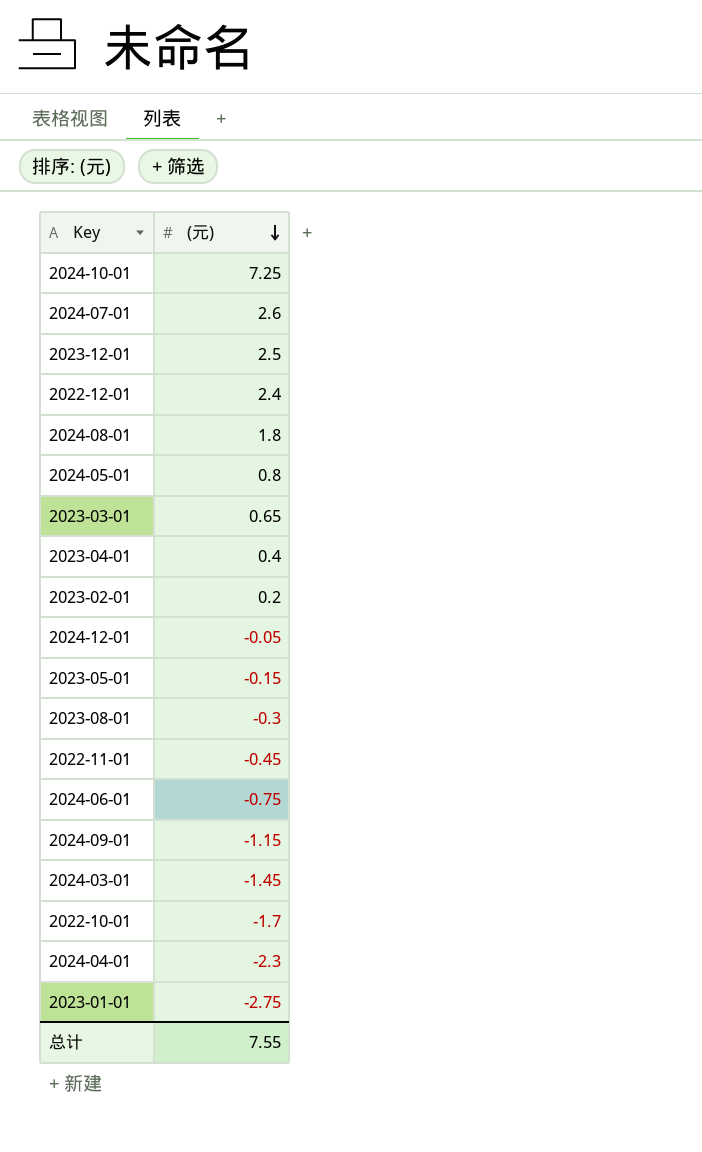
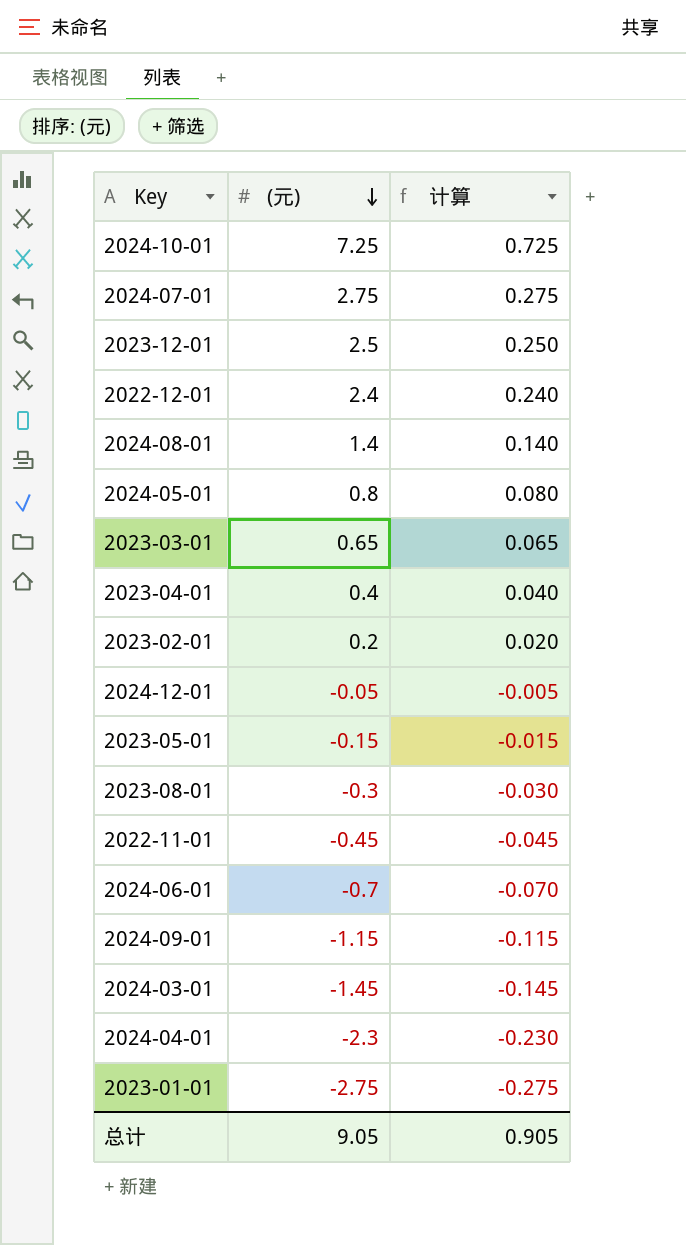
column 计算 | formula: none -> [(元)] * 0.1
row 2022-10-01: -1.7 -> none
2024-07-01 | (元): 2.6 -> 2.75
2024-08-01 | (元): 1.8 -> 1.4
2024-06-01 | (元): -0.75 -> -0.7
总计 | (元): 7.55 -> 9.05

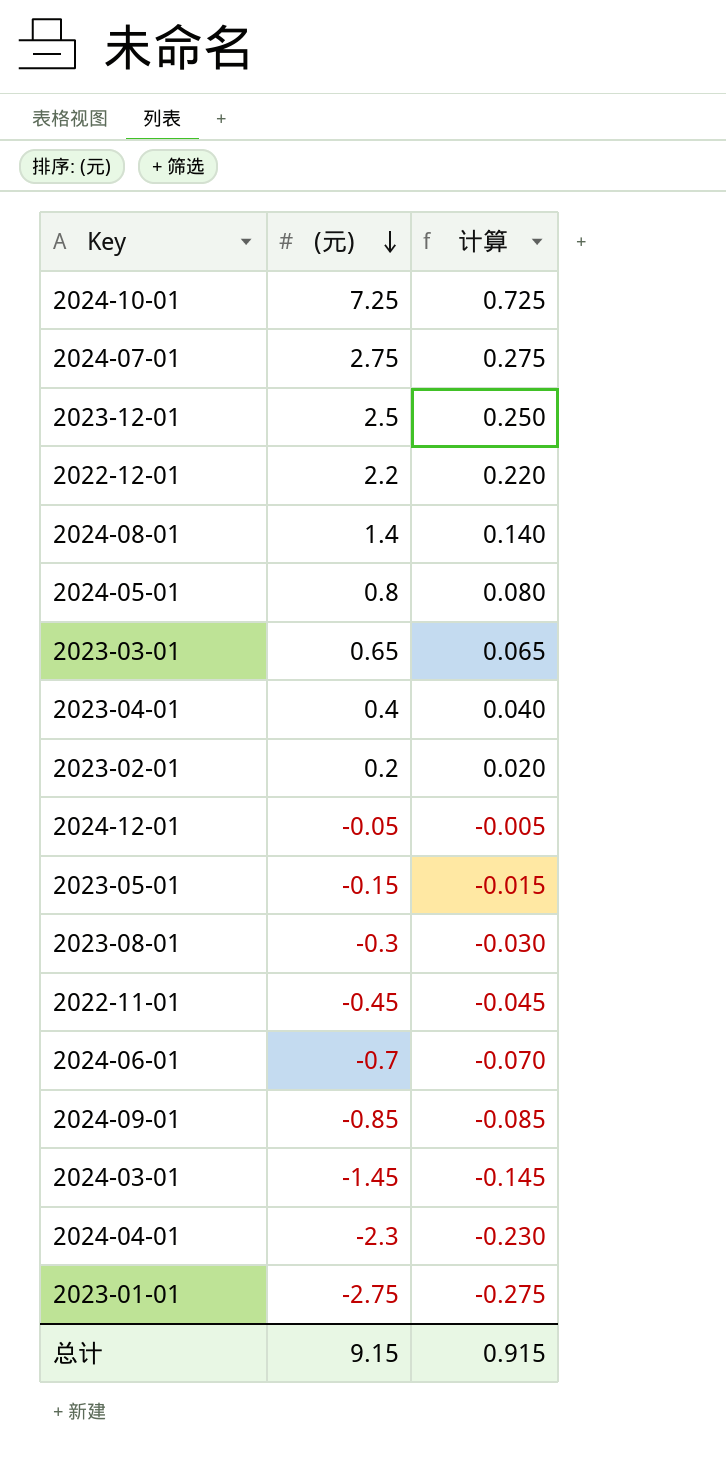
2022-12-01 | (元): 2.4 -> 2.2
2022-12-01 | 计算: 0.240 -> 0.220
2024-09-01 | (元): -1.15 -> -0.85
2024-09-01 | 计算: -0.115 -> -0.085
总计 | (元): 9.05 -> 9.15
总计 | 计算: 0.905 -> 0.915

